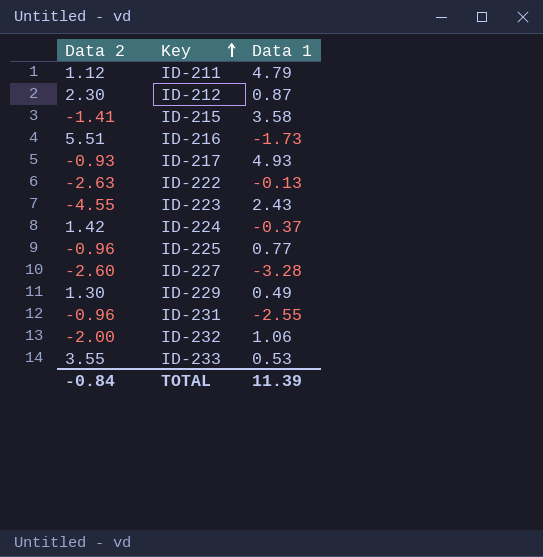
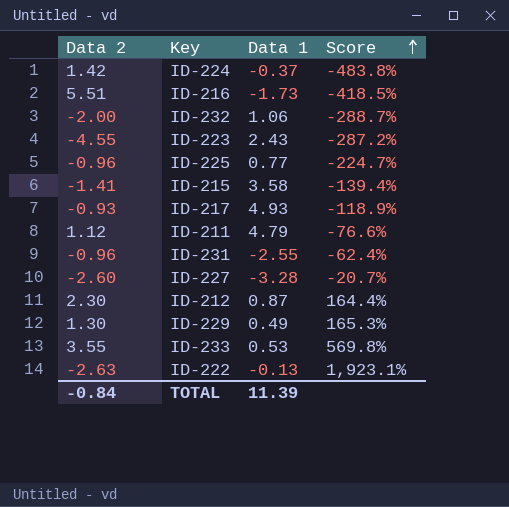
row order: Key ascending -> Score ascending
column Score | formula: none -> ([Data 2] - [Data 1]) / [Data 1]

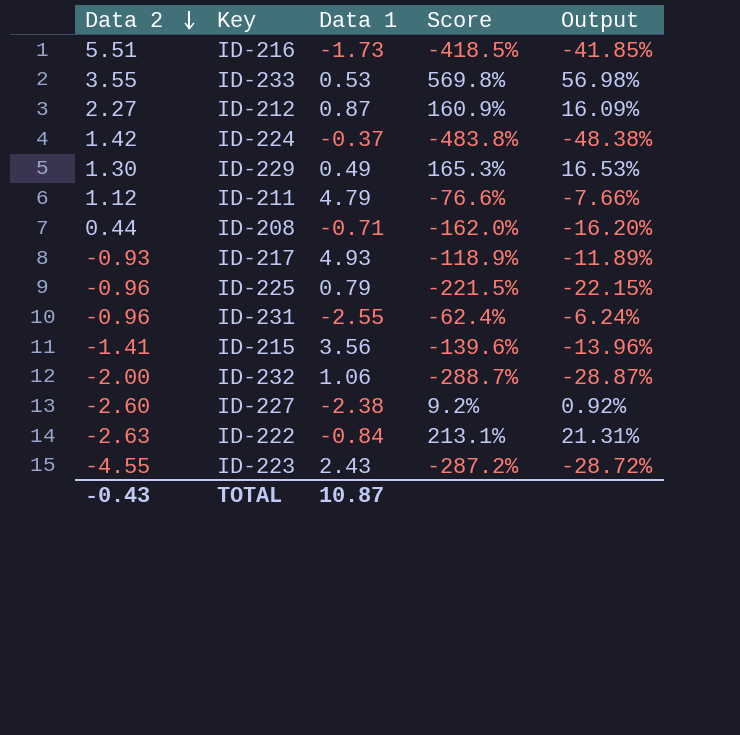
row order: Score ascending -> Data 2 descending
column Output | formula: none -> [Score] * 0.1
ID-212 | Data 2: 2.30 -> 2.27
ID-212 | Score: 164.4% -> 160.9%
row ID-208: none -> 0.44 | -0.71 | -162.0% | -16.20%
ID-225 | Data 1: 0.77 -> 0.79
ID-225 | Score: -224.7% -> -221.5%
ID-215 | Data 1: 3.58 -> 3.56
ID-215 | Score: -139.4% -> -139.6%
ID-227 | Data 1: -3.28 -> -2.38
ID-227 | Score: -20.7% -> 9.2%
ID-222 | Data 1: -0.13 -> -0.84
ID-222 | Score: 1,923.1% -> 213.1%
TOTAL | Data 2: -0.84 -> -0.43
TOTAL | Data 1: 11.39 -> 10.87

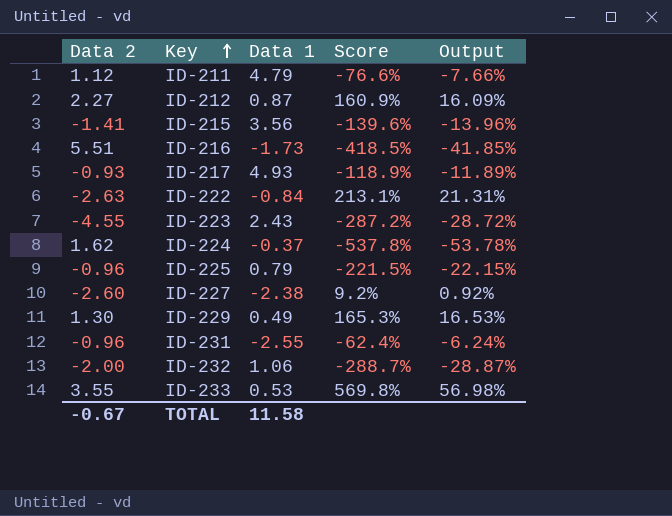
row order: Data 2 descending -> Key ascending
row ID-208: 0.44 | -0.71 | -162.0% | -16.20% -> none
ID-224 | Data 2: 1.42 -> 1.62
ID-224 | Score: -483.8% -> -537.8%
ID-224 | Output: -48.38% -> -53.78%
TOTAL | Data 2: -0.43 -> -0.67
TOTAL | Data 1: 10.87 -> 11.58

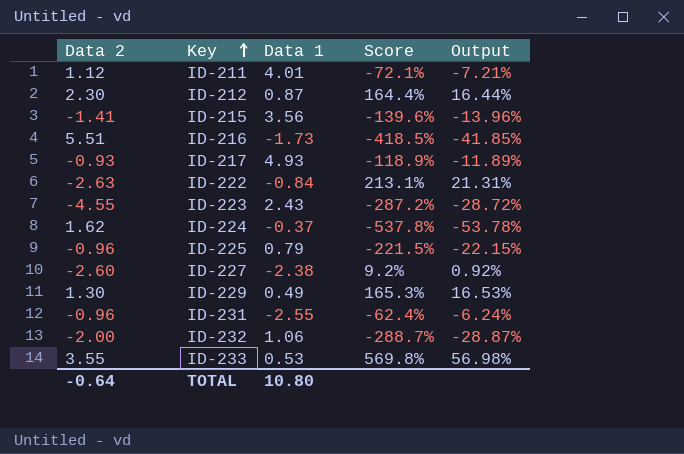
ID-211 | Data 1: 4.79 -> 4.01
ID-211 | Score: -76.6% -> -72.1%
ID-211 | Output: -7.66% -> -7.21%
ID-212 | Data 2: 2.27 -> 2.30
ID-212 | Score: 160.9% -> 164.4%
ID-212 | Output: 16.09% -> 16.44%
TOTAL | Data 2: -0.67 -> -0.64
TOTAL | Data 1: 11.58 -> 10.80

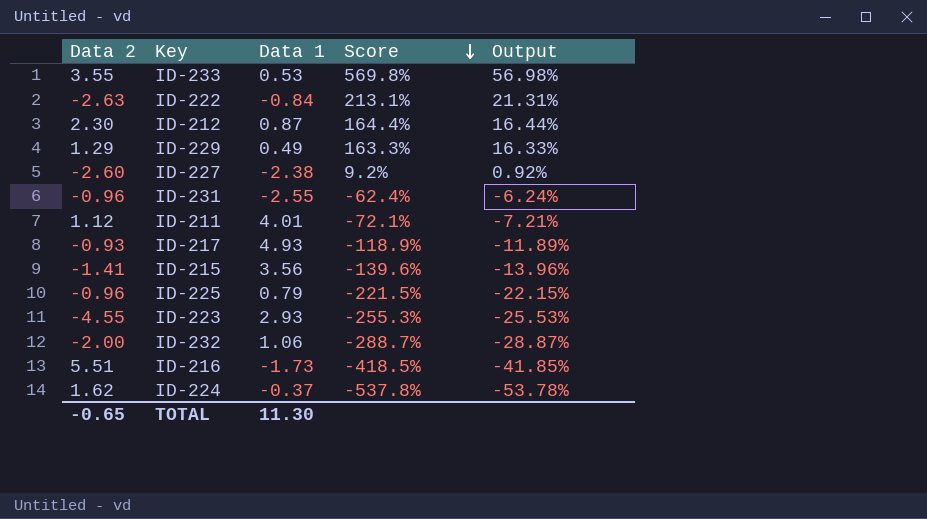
row order: Key ascending -> Score descending
ID-229 | Data 2: 1.30 -> 1.29
ID-229 | Score: 165.3% -> 163.3%
ID-229 | Output: 16.53% -> 16.33%
ID-223 | Data 1: 2.43 -> 2.93
ID-223 | Score: -287.2% -> -255.3%
ID-223 | Output: -28.72% -> -25.53%
TOTAL | Data 2: -0.64 -> -0.65
TOTAL | Data 1: 10.80 -> 11.30

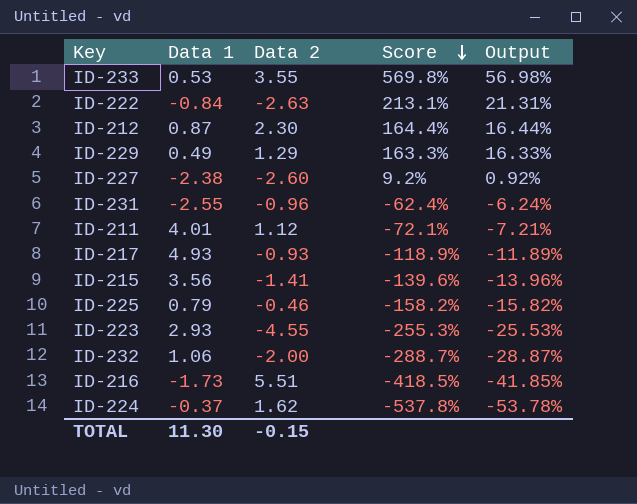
column Data 2 | position: 1 -> 3
ID-225 | Data 2: -0.96 -> -0.46
ID-225 | Score: -221.5% -> -158.2%
ID-225 | Output: -22.15% -> -15.82%
TOTAL | Data 2: -0.65 -> -0.15

